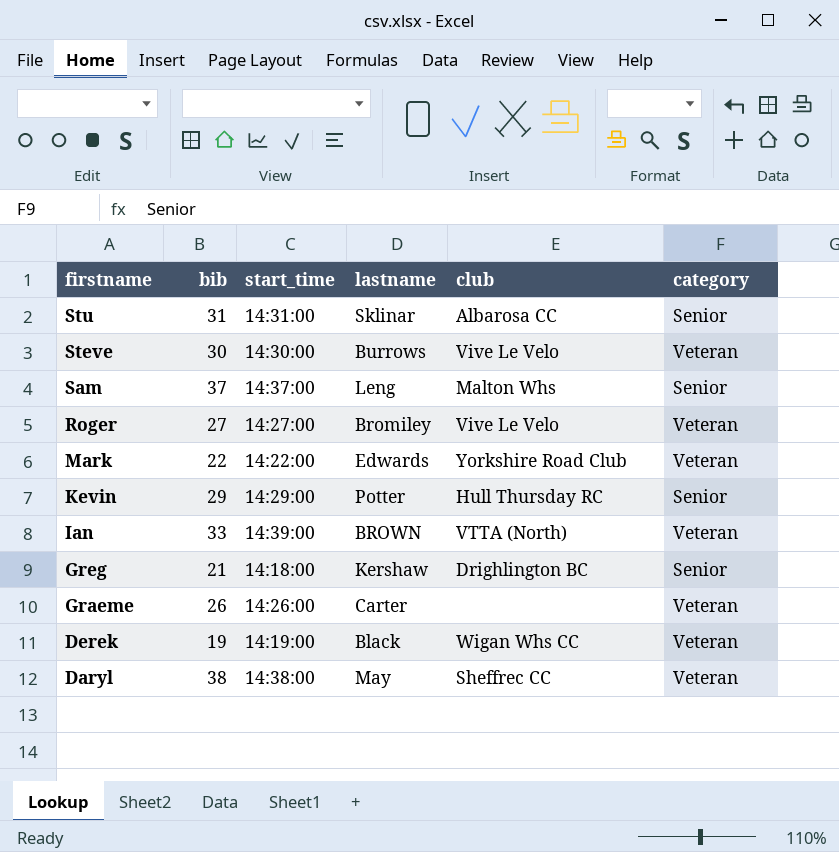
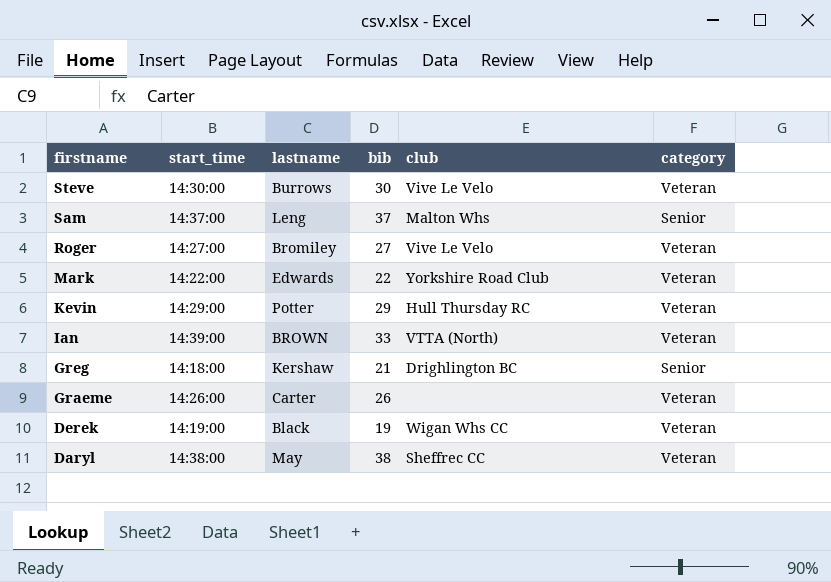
column bib | position: 2 -> 4
row Stu: 31 | 14:31:00 | Sklinar | Albarosa CC | Senior -> none
Kevin | category: Senior -> Veteran

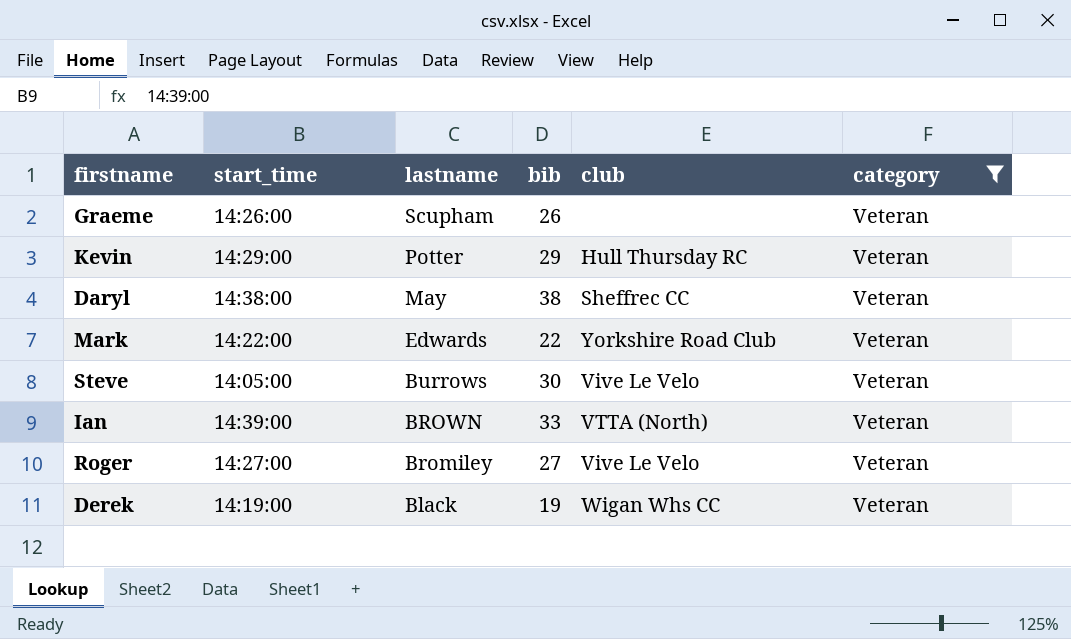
filter: none -> category = Veteran
row order: firstname descending -> lastname descending
Graeme | lastname: Carter -> Scupham
Steve | start_time: 14:30:00 -> 14:05:00

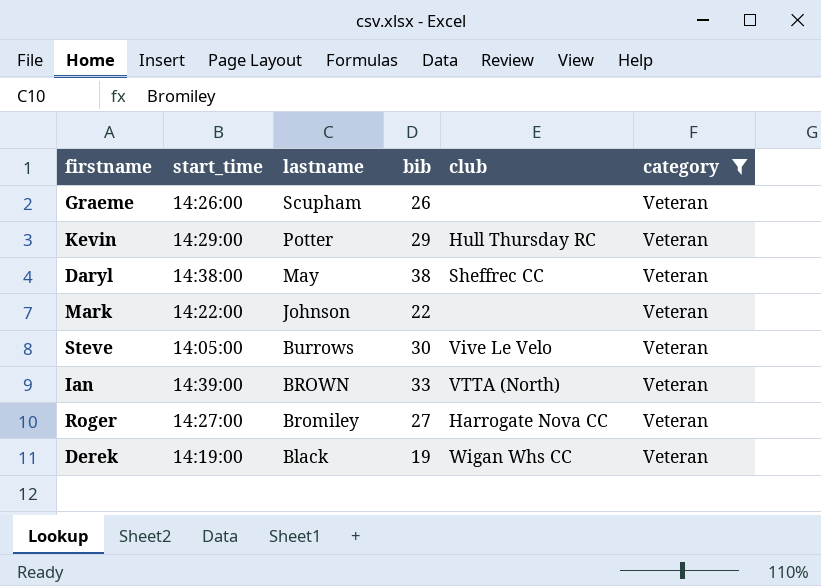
Mark | lastname: Edwards -> Johnson
Mark | club: Yorkshire Road Club -> none
Roger | club: Vive Le Velo -> Harrogate Nova CC

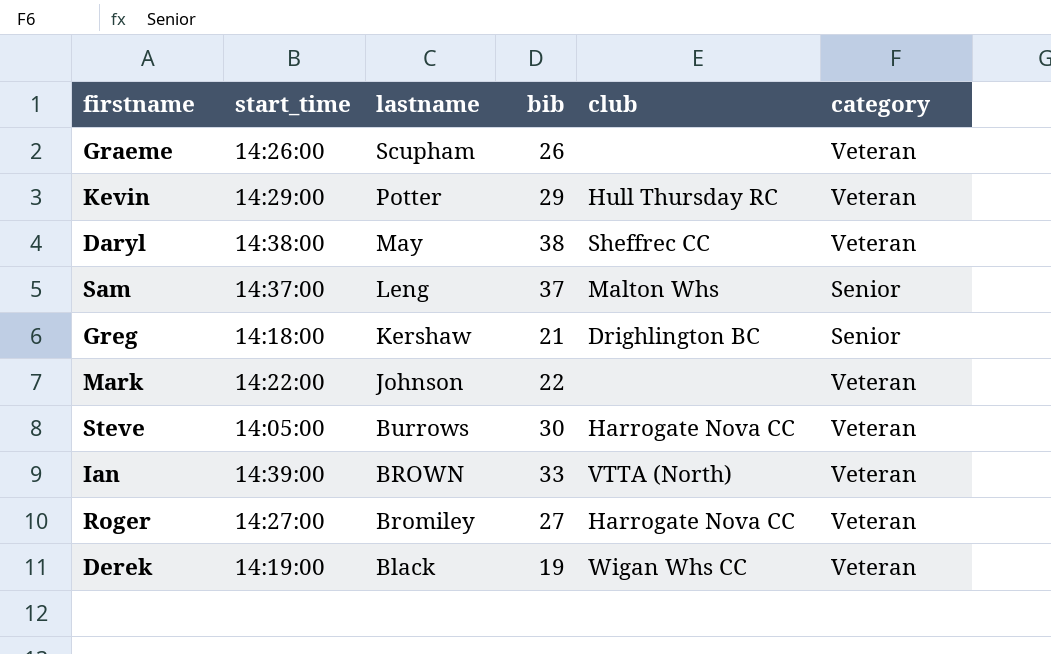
filter: category = Veteran -> none
Steve | club: Vive Le Velo -> Harrogate Nova CC

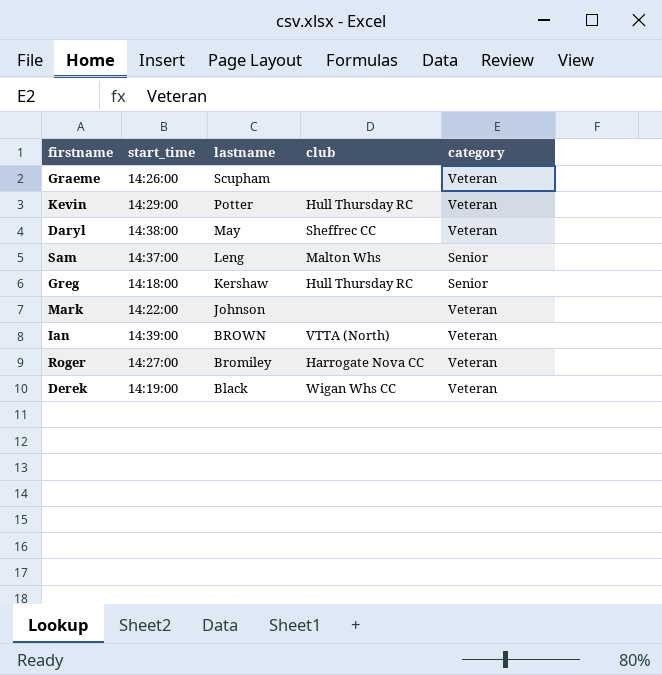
column bib | position: 4 -> none
row Steve: 14:05:00 | Burrows | 30 | Harrogate Nova CC | Veteran -> none
Greg | club: Drighlington BC -> Hull Thursday RC

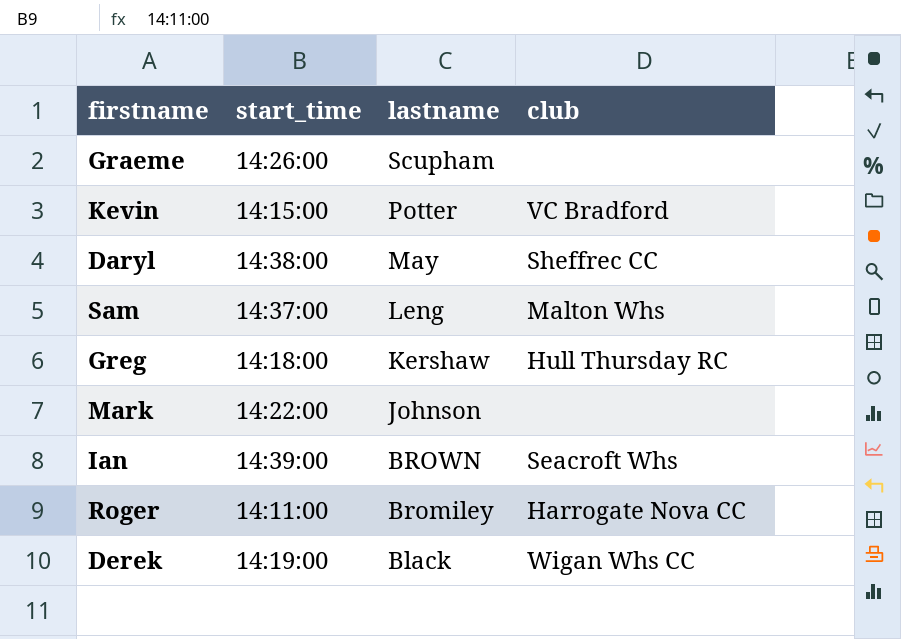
column category | position: 5 -> none
Kevin | start_time: 14:29:00 -> 14:15:00
Kevin | club: Hull Thursday RC -> VC Bradford
Ian | club: VTTA (North) -> Seacroft Whs
Roger | start_time: 14:27:00 -> 14:11:00

